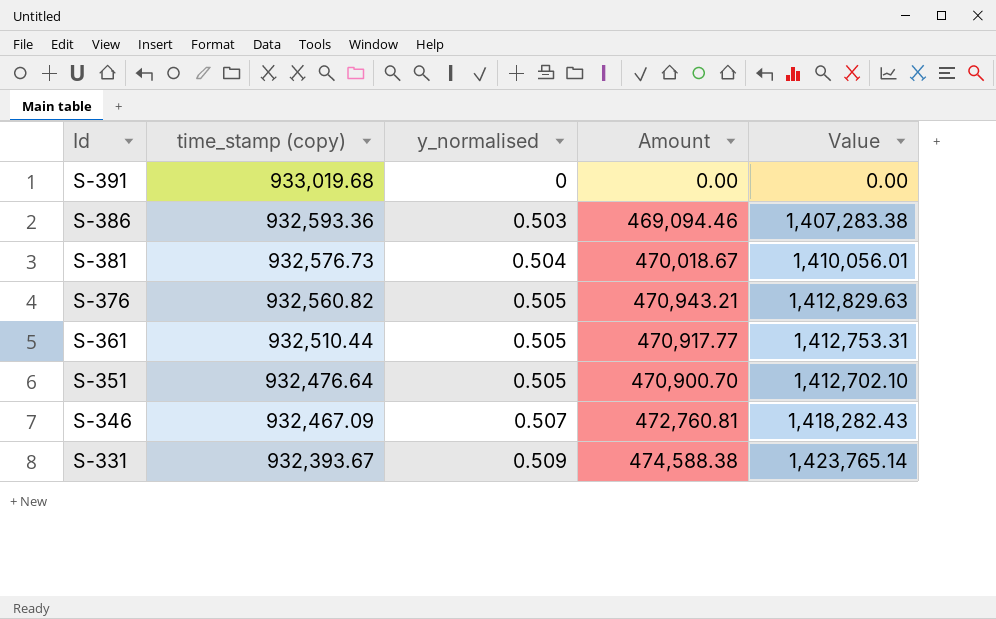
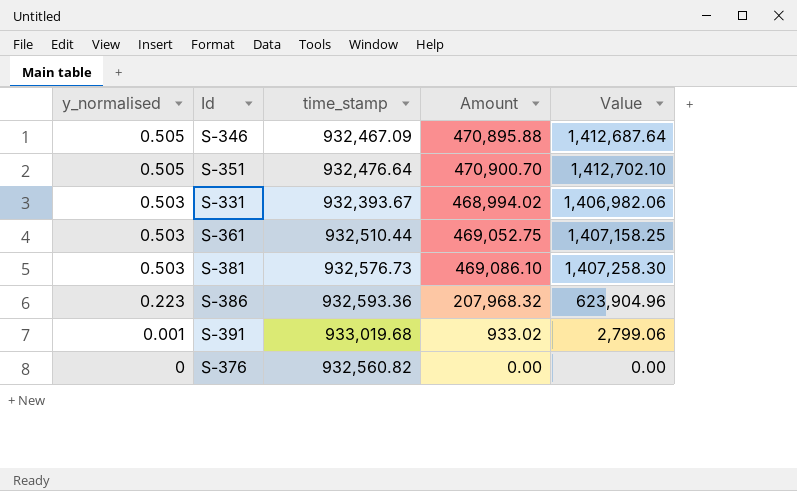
row order: Id descending -> y_normalised descending
column y_normalised | position: 3 -> 1
column name: time_stamp (copy) -> time_stamp
S-346 | y_normalised: 0.507 -> 0.505
S-346 | Amount: 472,760.81 -> 470,895.88
S-346 | Value: 1,418,282.43 -> 1,412,687.64
S-331 | y_normalised: 0.509 -> 0.503
S-331 | Amount: 474,588.38 -> 468,994.02
S-331 | Value: 1,423,765.14 -> 1,406,982.06
S-361 | y_normalised: 0.505 -> 0.503
S-361 | Amount: 470,917.77 -> 469,052.75
S-361 | Value: 1,412,753.31 -> 1,407,158.25
S-381 | y_normalised: 0.504 -> 0.503
S-381 | Amount: 470,018.67 -> 469,086.10
S-381 | Value: 1,410,056.01 -> 1,407,258.30
S-386 | y_normalised: 0.503 -> 0.223
S-386 | Amount: 469,094.46 -> 207,968.32
S-386 | Value: 1,407,283.38 -> 623,904.96
S-391 | y_normalised: 0 -> 0.001
S-391 | Amount: 0.00 -> 933.02
S-391 | Value: 0.00 -> 2,799.06
S-376 | y_normalised: 0.505 -> 0
S-376 | Amount: 470,943.21 -> 0.00
S-376 | Value: 1,412,829.63 -> 0.00

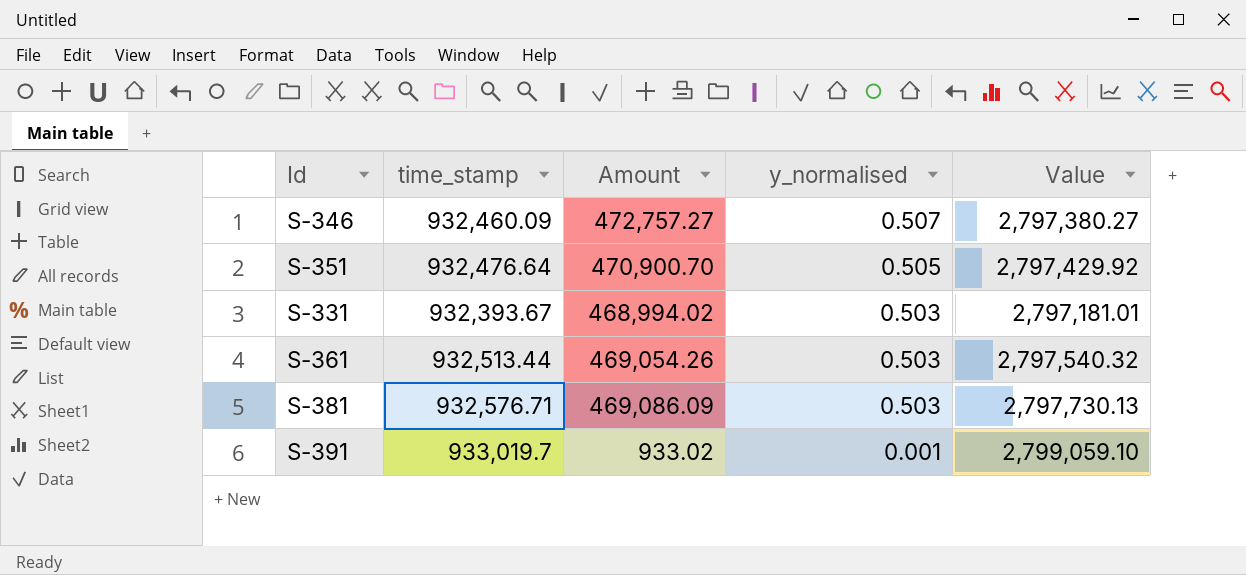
column y_normalised | position: 1 -> 4
column Value | formula: [Amount] * 3 -> [time_stamp] * 3
row S-386: 0.223 | 932,593.36 | 207,968.32 | 623,904.96 -> none
row S-376: 0 | 932,560.82 | 0.00 | 0.00 -> none
S-346 | time_stamp: 932,467.09 -> 932,460.09
S-346 | Amount: 470,895.88 -> 472,757.27
S-346 | y_normalised: 0.505 -> 0.507
S-361 | time_stamp: 932,510.44 -> 932,513.44
S-361 | Amount: 469,052.75 -> 469,054.26
S-381 | time_stamp: 932,576.73 -> 932,576.71
S-381 | Amount: 469,086.10 -> 469,086.09
S-391 | time_stamp: 933,019.68 -> 933,019.7

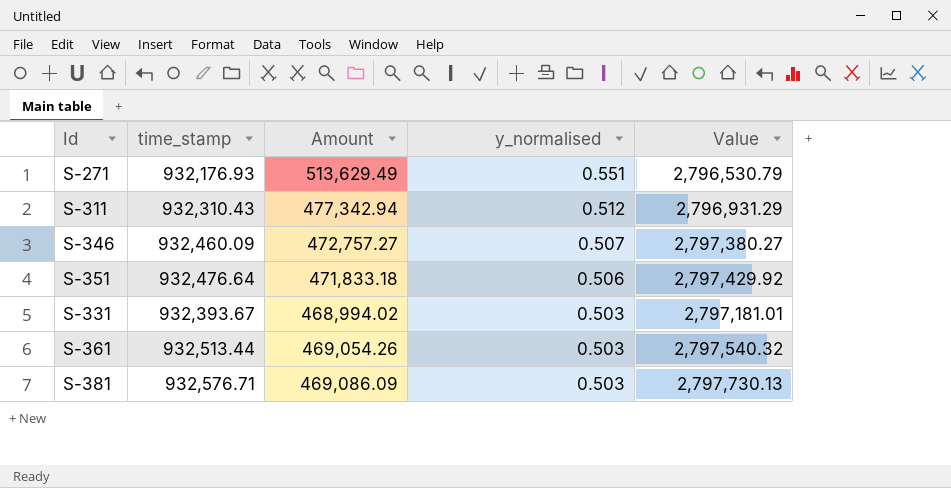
row S-391: 933,019.7 | 933.02 | 0.001 | 2,799,059.10 -> none
row S-271: none -> 932,176.93 | 513,629.49 | 0.551 | 2,796,530.79
row S-311: none -> 932,310.43 | 477,342.94 | 0.512 | 2,796,931.29
S-351 | Amount: 470,900.70 -> 471,833.18
S-351 | y_normalised: 0.505 -> 0.506

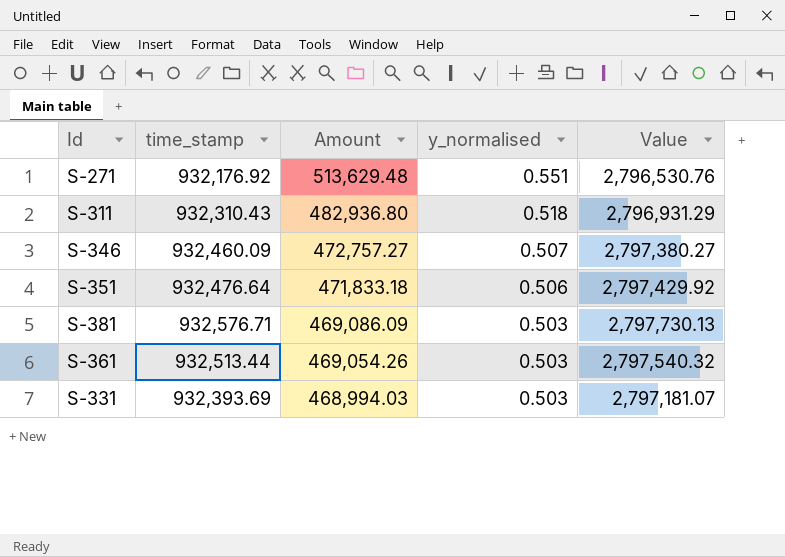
row order: y_normalised descending -> Amount descending
S-271 | time_stamp: 932,176.93 -> 932,176.92
S-271 | Amount: 513,629.49 -> 513,629.48
S-271 | Value: 2,796,530.79 -> 2,796,530.76
S-311 | Amount: 477,342.94 -> 482,936.80
S-311 | y_normalised: 0.512 -> 0.518
S-331 | time_stamp: 932,393.67 -> 932,393.69
S-331 | Amount: 468,994.02 -> 468,994.03
S-331 | Value: 2,797,181.01 -> 2,797,181.07

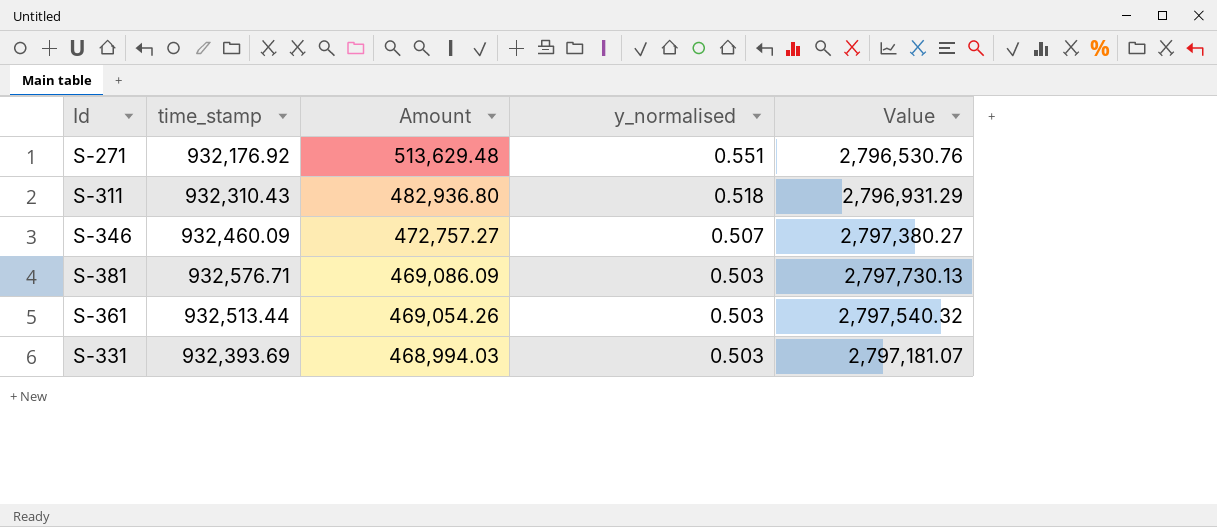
row S-351: 932,476.64 | 471,833.18 | 0.506 | 2,797,429.92 -> none

